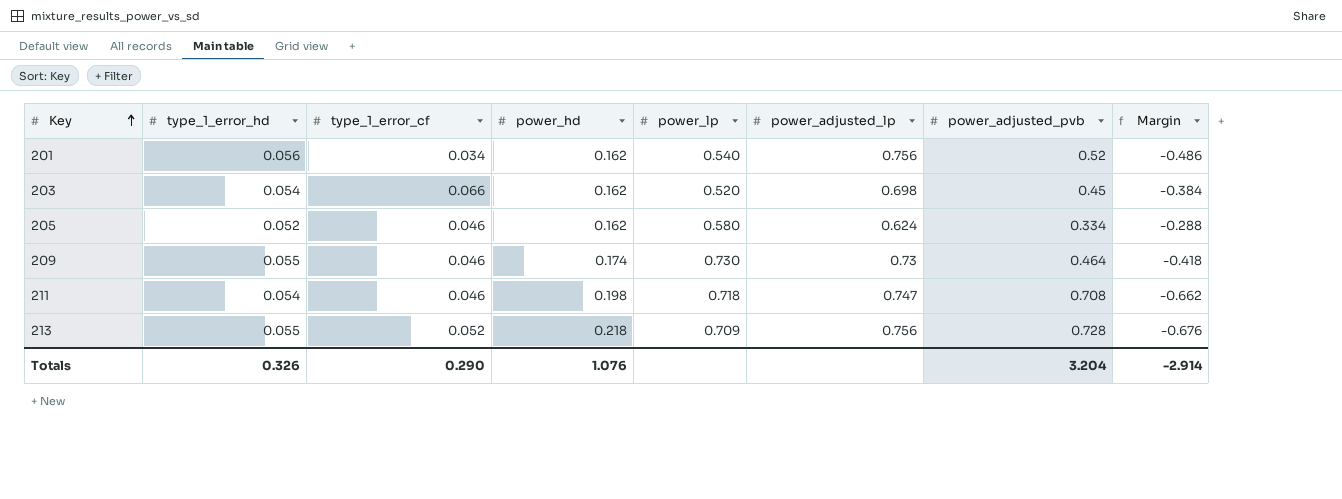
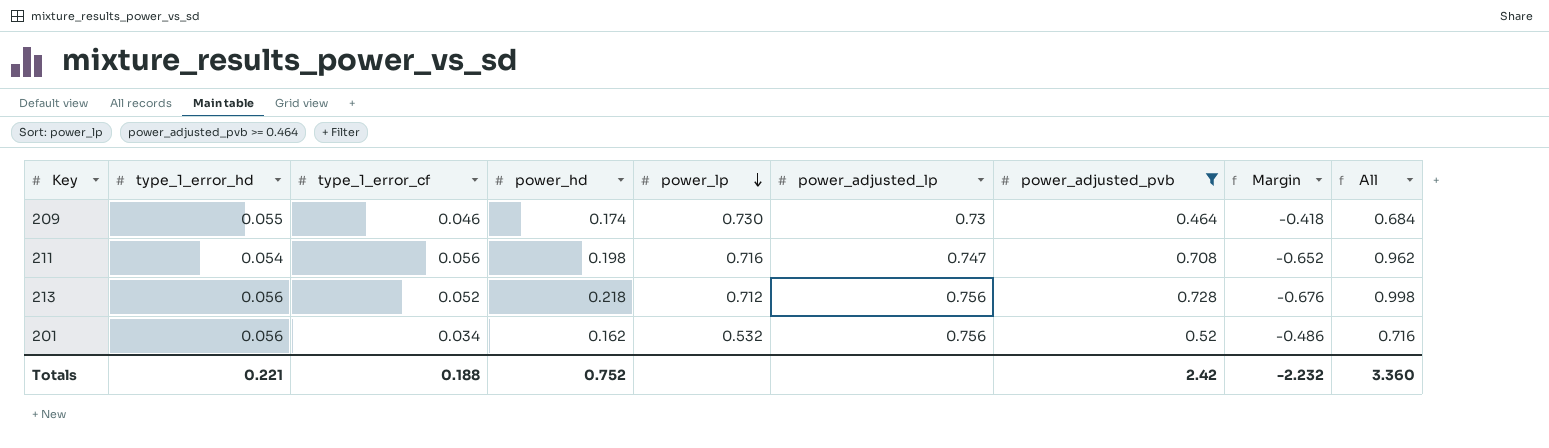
filter: none -> power_adjusted_pvb >= 0.464
row order: Key ascending -> power_lp descending
column All | formula: none -> [type_1_error_cf] + [power_hd] + [power_adjusted_pvb]
211 | type_1_error_cf: 0.046 -> 0.056
211 | power_lp: 0.718 -> 0.716
211 | Margin: -0.662 -> -0.652
213 | type_1_error_hd: 0.055 -> 0.056
213 | power_lp: 0.709 -> 0.712
201 | power_lp: 0.540 -> 0.532
Totals | type_1_error_hd: 0.326 -> 0.221
Totals | type_1_error_cf: 0.290 -> 0.188
Totals | power_hd: 1.076 -> 0.752
Totals | power_adjusted_pvb: 3.204 -> 2.42
Totals | Margin: -2.914 -> -2.232

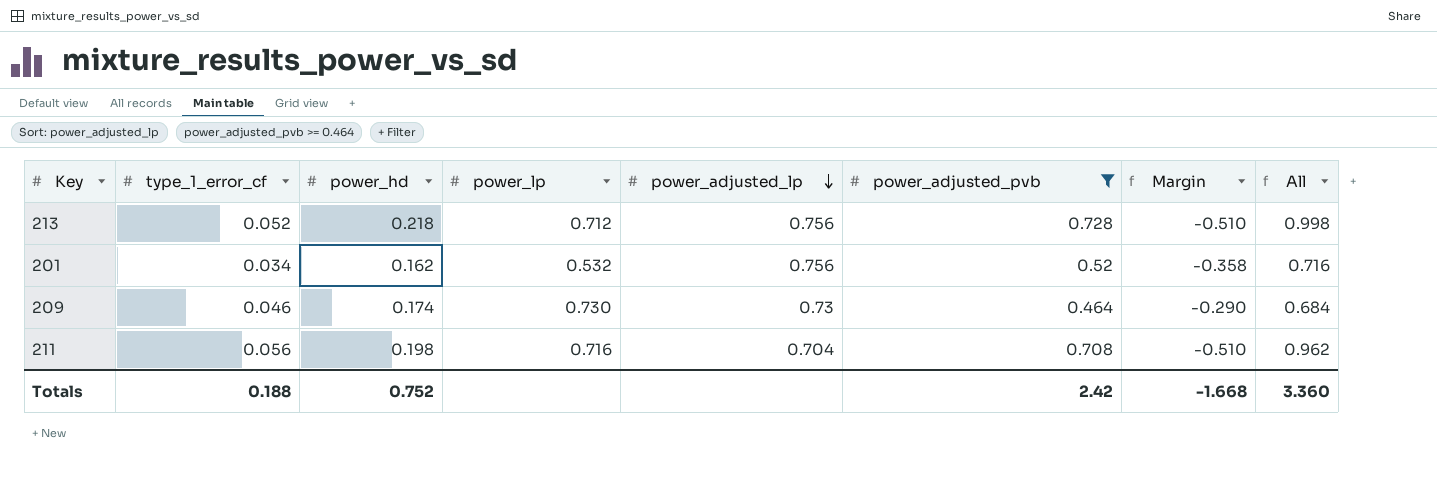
row order: power_lp descending -> power_adjusted_lp descending
column type_1_error_hd | position: 2 -> none
column Margin | formula: [type_1_error_cf] - [power_adjusted_pvb] -> [power_hd] - [power_adjusted_pvb]
211 | power_adjusted_lp: 0.747 -> 0.704
Totals | Margin: -2.232 -> -1.668

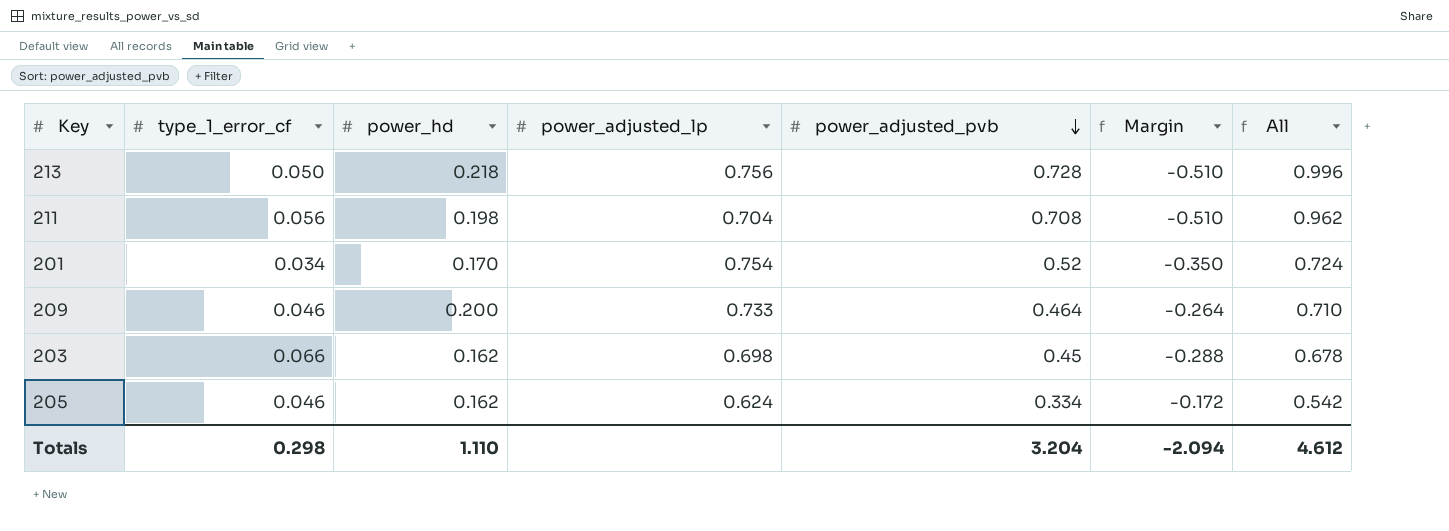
filter: power_adjusted_pvb >= 0.464 -> none
row order: power_adjusted_lp descending -> power_adjusted_pvb descending
column power_lp | position: 4 -> none
213 | type_1_error_cf: 0.052 -> 0.050
213 | All: 0.998 -> 0.996
201 | power_hd: 0.162 -> 0.170
201 | power_adjusted_lp: 0.756 -> 0.754
201 | Margin: -0.358 -> -0.350
201 | All: 0.716 -> 0.724
209 | power_hd: 0.174 -> 0.200
209 | power_adjusted_lp: 0.73 -> 0.733
209 | Margin: -0.290 -> -0.264
209 | All: 0.684 -> 0.710
Totals | type_1_error_cf: 0.188 -> 0.298
Totals | power_hd: 0.752 -> 1.110
Totals | power_adjusted_pvb: 2.42 -> 3.204
Totals | Margin: -1.668 -> -2.094
Totals | All: 3.360 -> 4.612

